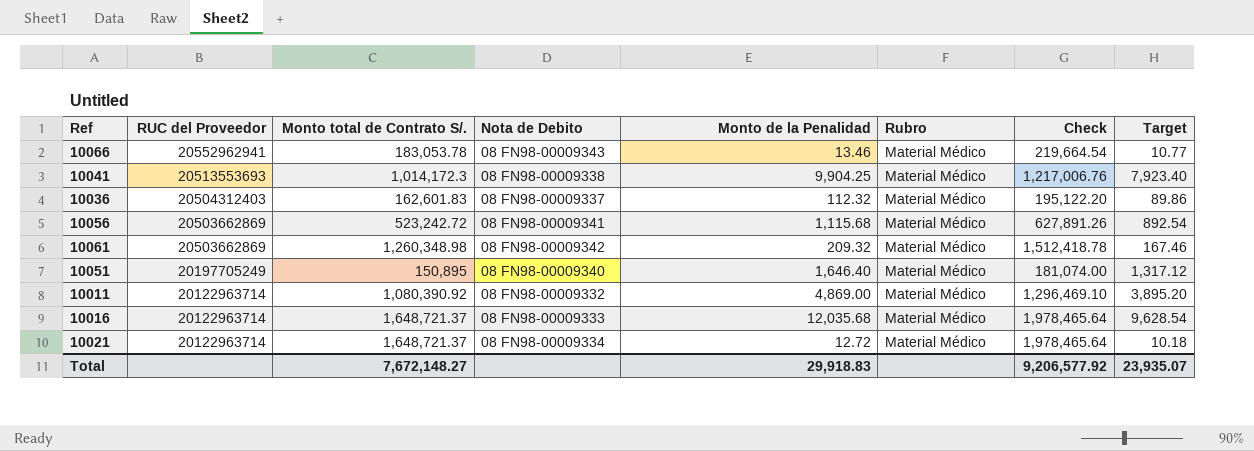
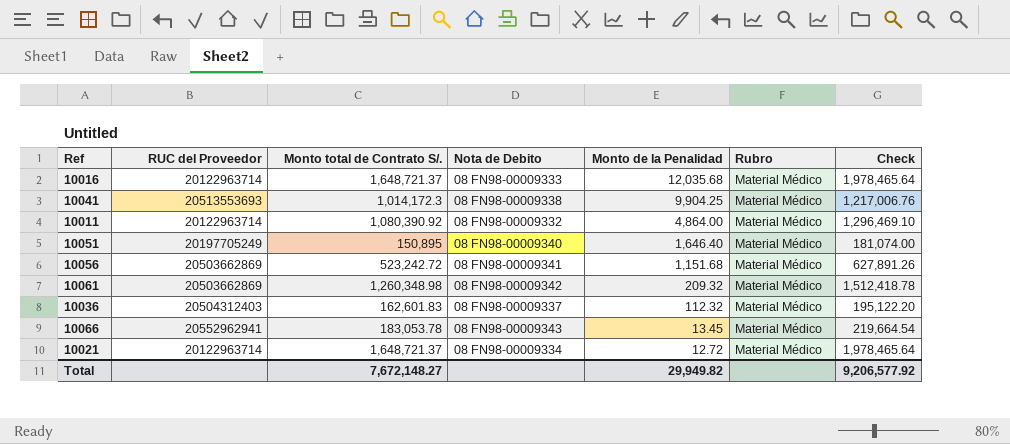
row order: RUC del Proveedor descending -> Monto de la Penalidad descending
column Target | formula: [Monto de la Penalidad] * 0.8 -> none
10011 | Monto de la Penalidad: 4,869.00 -> 4,864.00
10056 | Monto de la Penalidad: 1,115.68 -> 1,151.68
10066 | Monto de la Penalidad: 13.46 -> 13.45
Total | Monto de la Penalidad: 29,918.83 -> 29,949.82

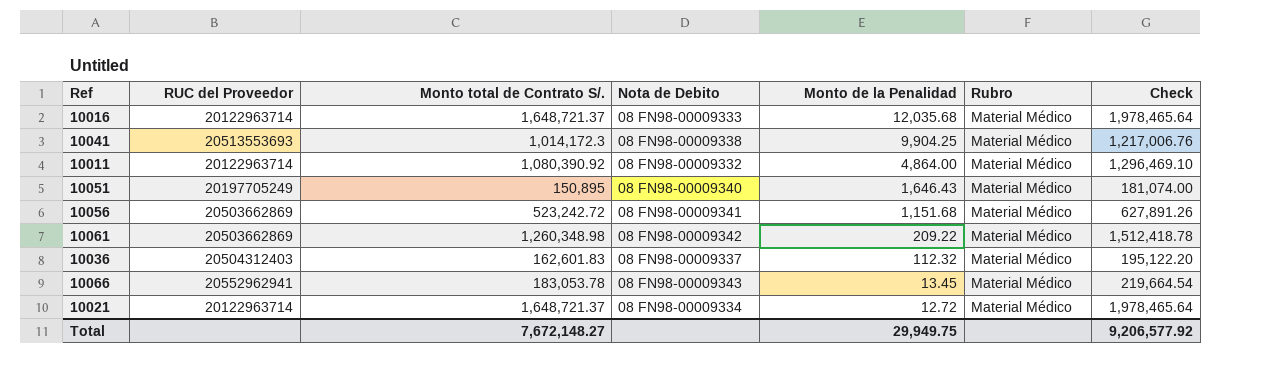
10051 | Monto de la Penalidad: 1,646.40 -> 1,646.43
10061 | Monto de la Penalidad: 209.32 -> 209.22
Total | Monto de la Penalidad: 29,949.82 -> 29,949.75

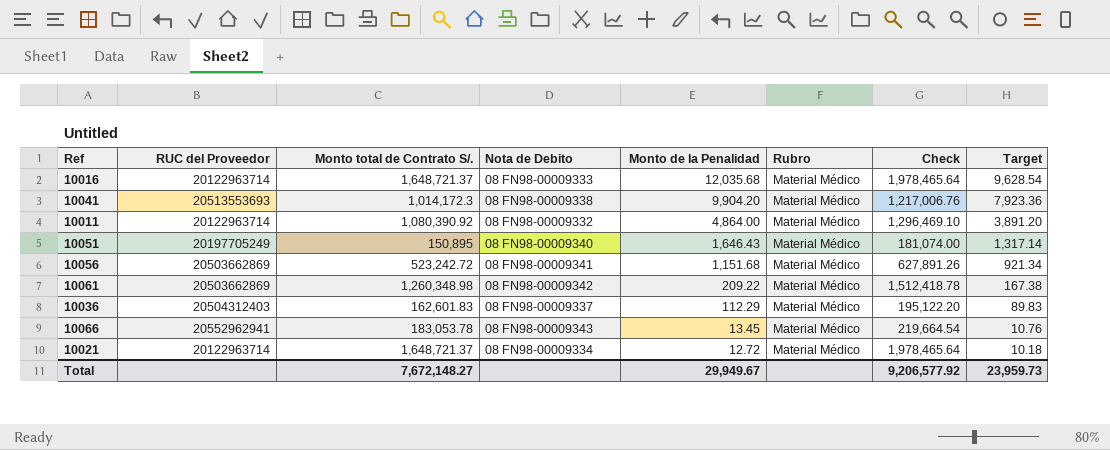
column Target | formula: none -> [Monto de la Penalidad] * 0.8
10041 | Monto de la Penalidad: 9,904.25 -> 9,904.20
10036 | Monto de la Penalidad: 112.32 -> 112.29
Total | Monto de la Penalidad: 29,949.75 -> 29,949.67

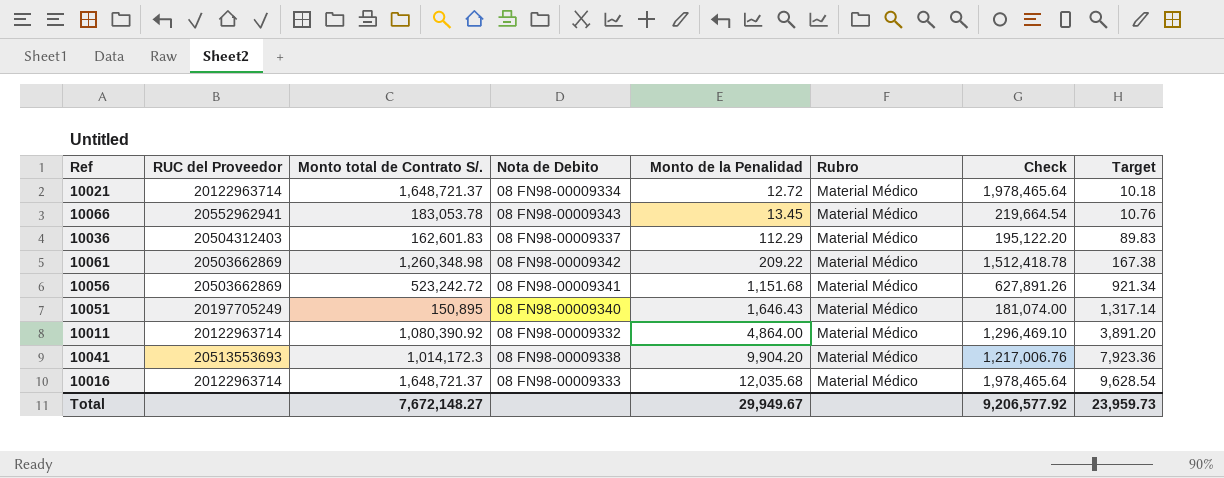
row order: Monto de la Penalidad descending -> Monto de la Penalidad ascending

